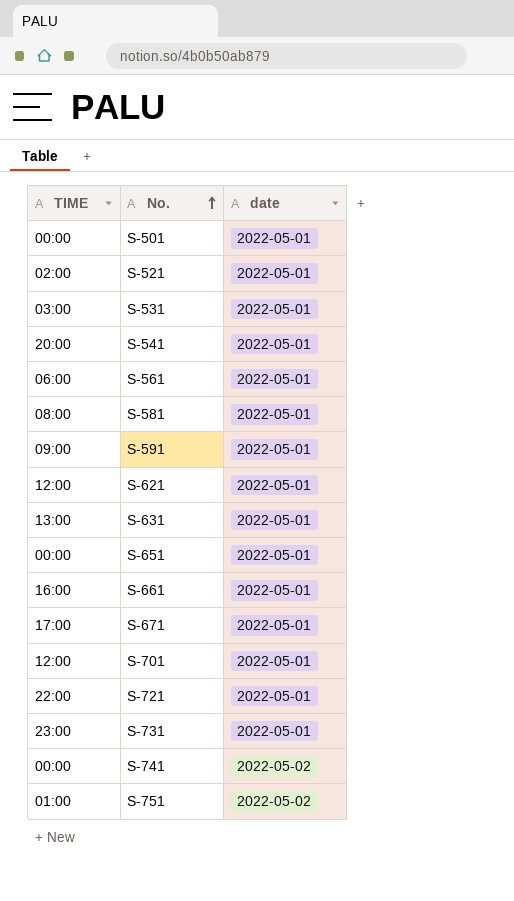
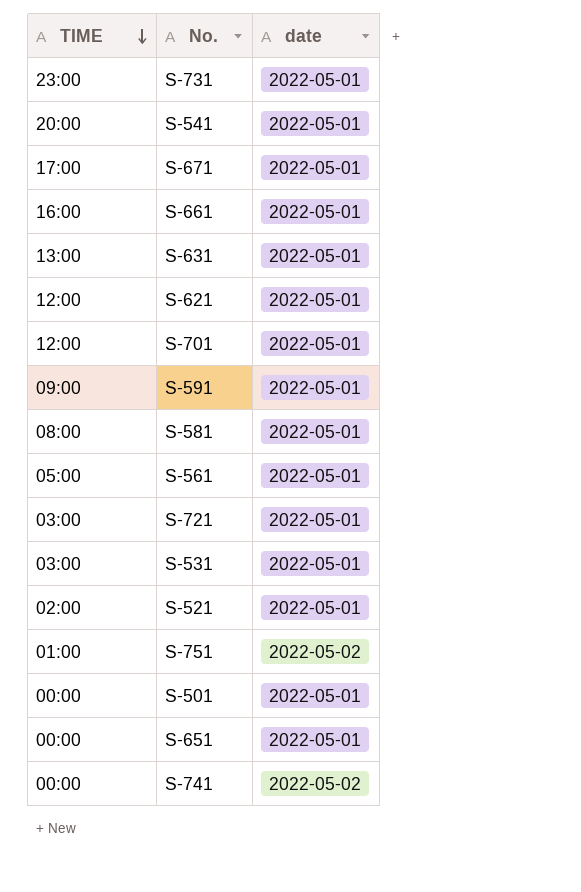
row order: No. ascending -> TIME descending
S-561 | TIME: 06:00 -> 05:00
S-721 | TIME: 22:00 -> 03:00

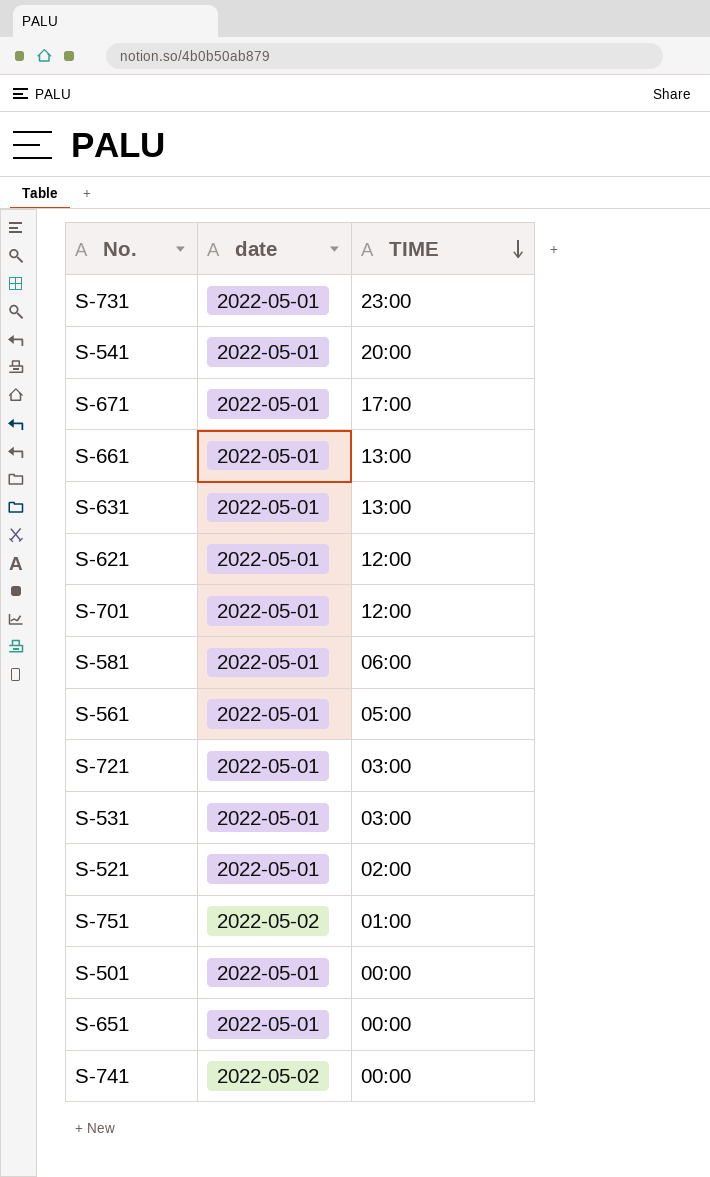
column TIME | position: 1 -> 3
row S-591: 09:00 | 2022-05-01 -> none
S-661 | TIME: 16:00 -> 13:00
S-581 | TIME: 08:00 -> 06:00

